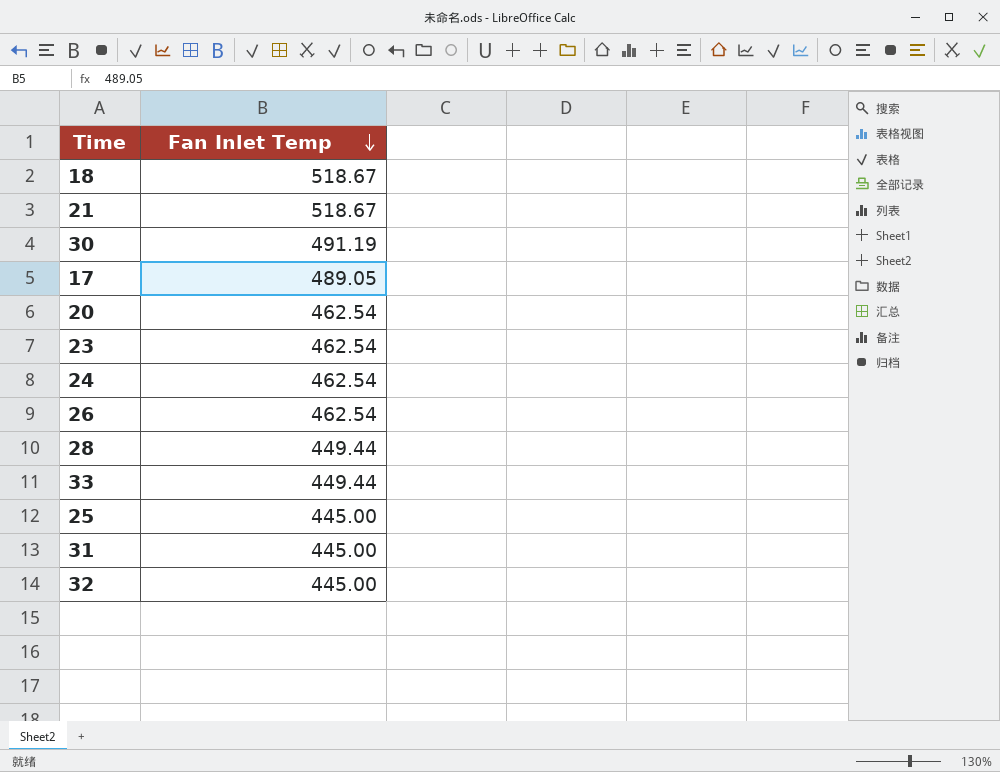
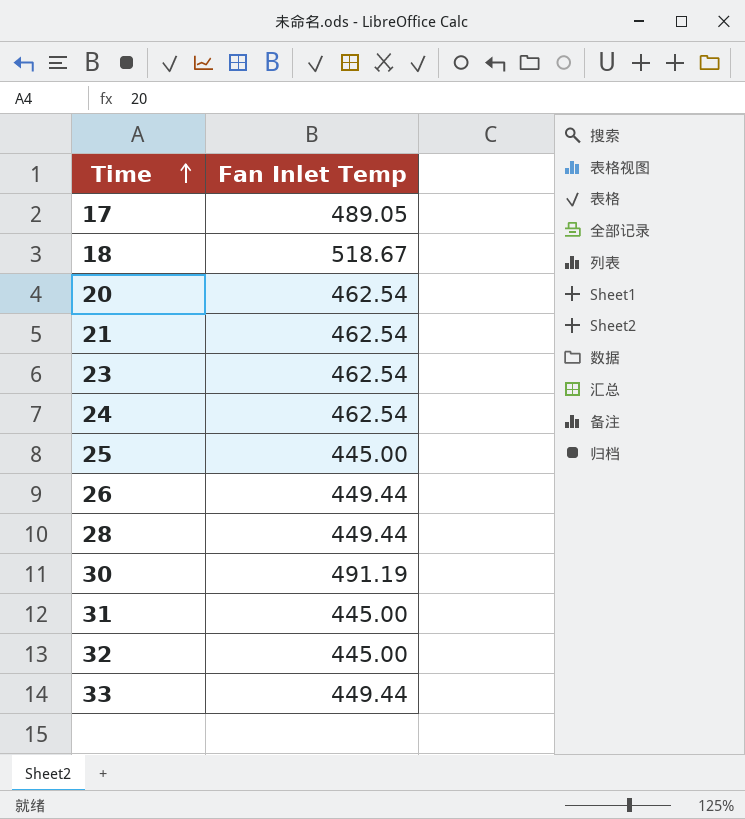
row order: Fan Inlet Temp descending -> Time ascending
21 | Fan Inlet Temp: 518.67 -> 462.54
26 | Fan Inlet Temp: 462.54 -> 449.44

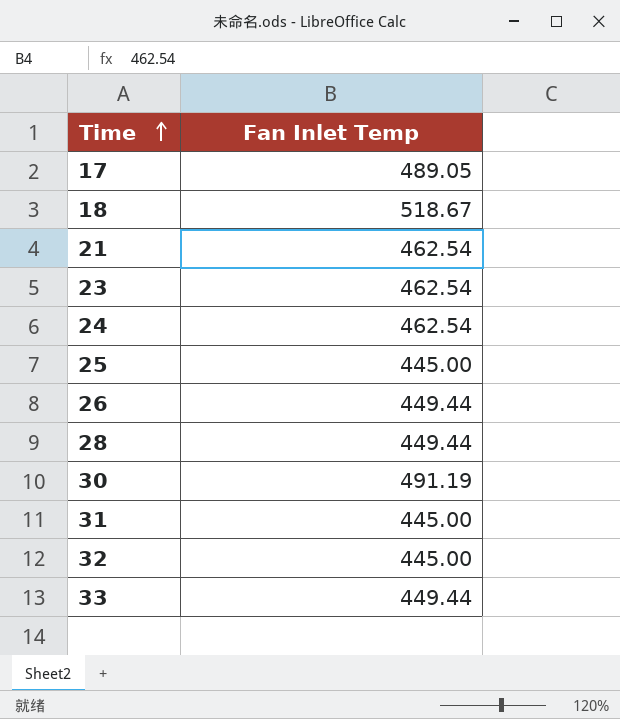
row 20: 462.54 -> none

